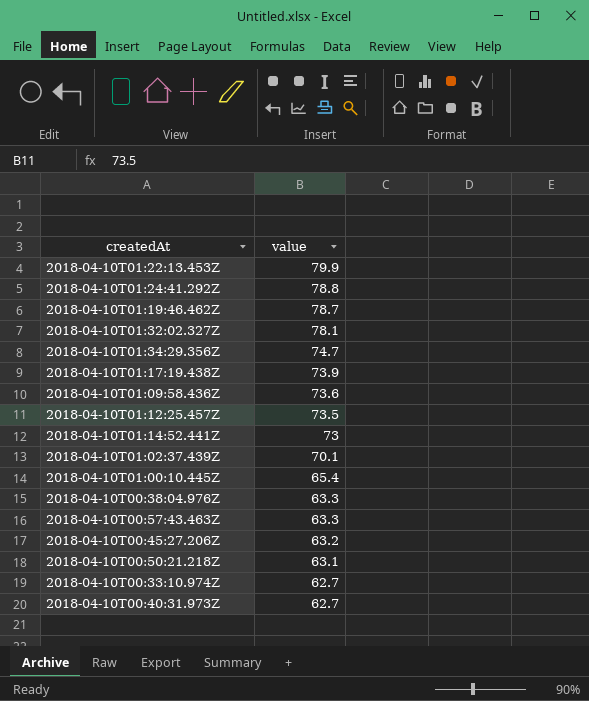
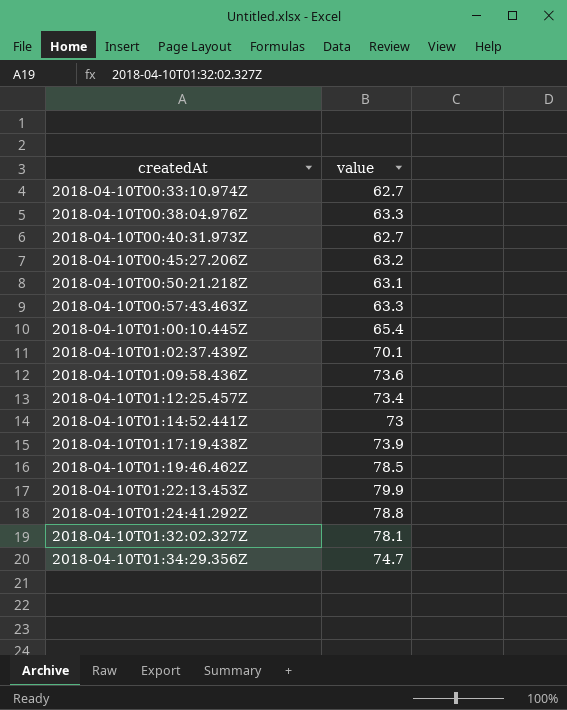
row order: value descending -> createdAt ascending
2018-04-10T01:12:25.457Z | value: 73.5 -> 73.4
2018-04-10T01:19:46.462Z | value: 78.7 -> 78.5

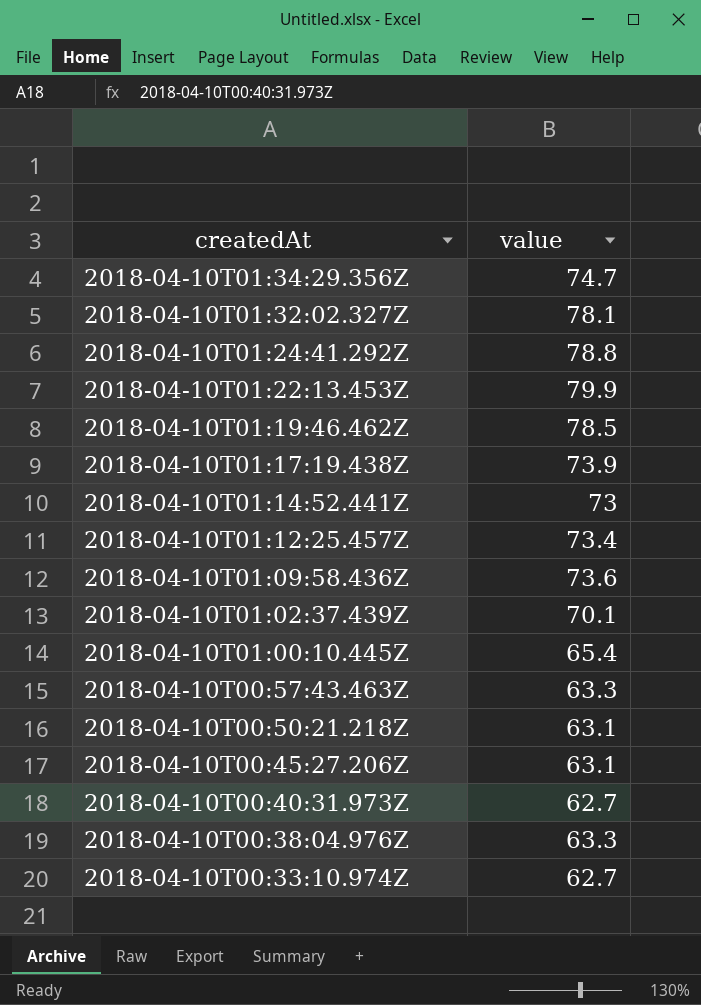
row order: createdAt ascending -> createdAt descending
2018-04-10T00:45:27.206Z | value: 63.2 -> 63.1

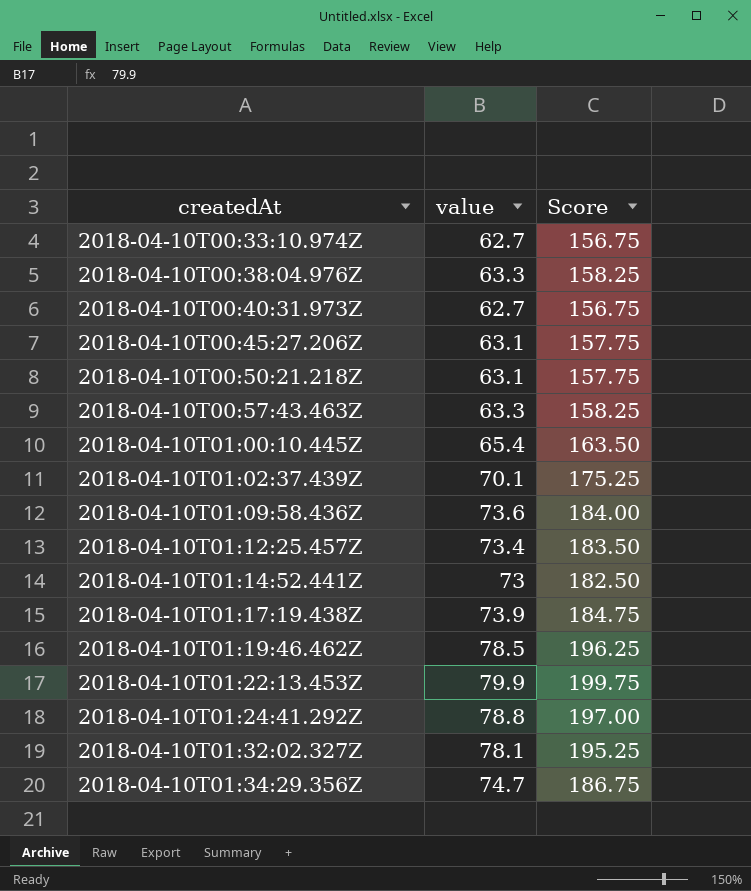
row order: createdAt descending -> createdAt ascending
column Score | formula: none -> [value] * 2.5

